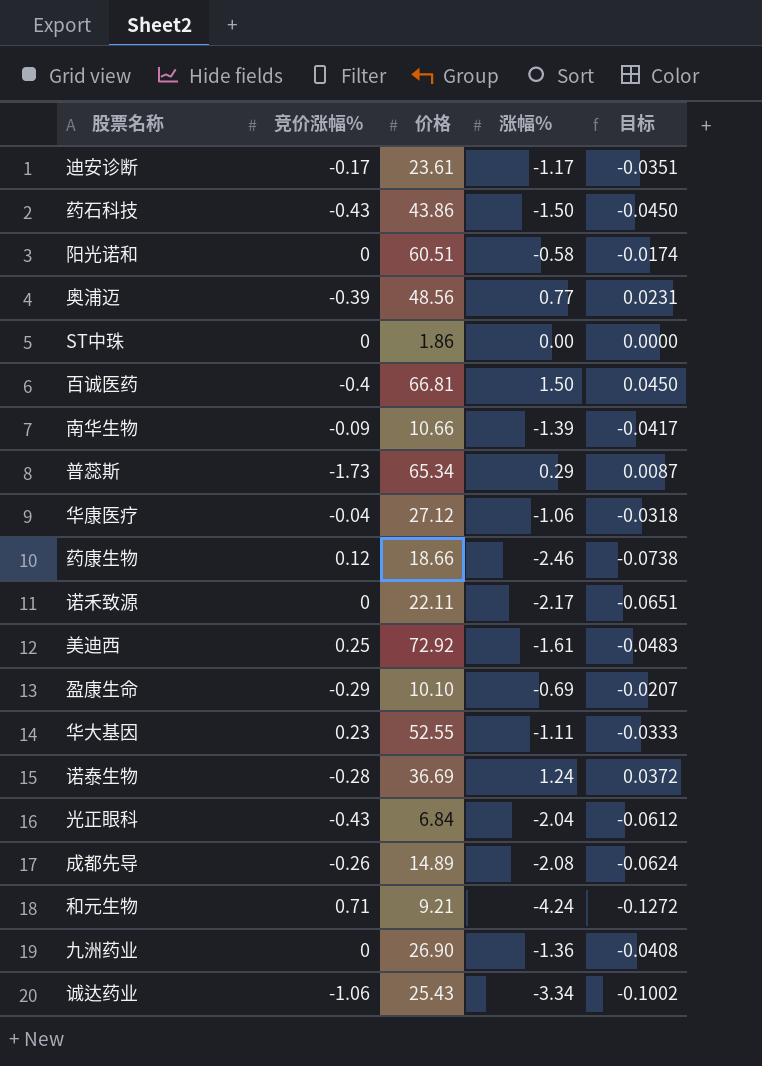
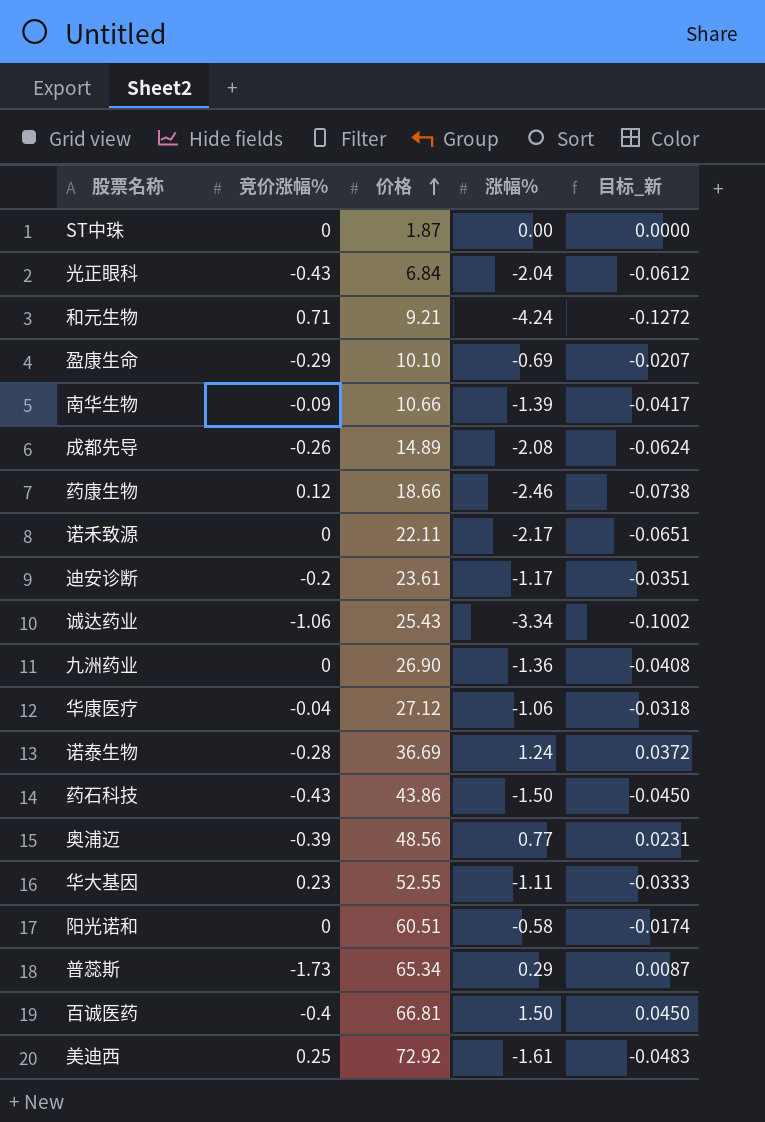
row order: none -> 价格 ascending
column name: 目标 -> 目标_新
ST中珠 | 价格: 1.86 -> 1.87
迪安诊断 | 竞价涨幅%: -0.17 -> -0.2

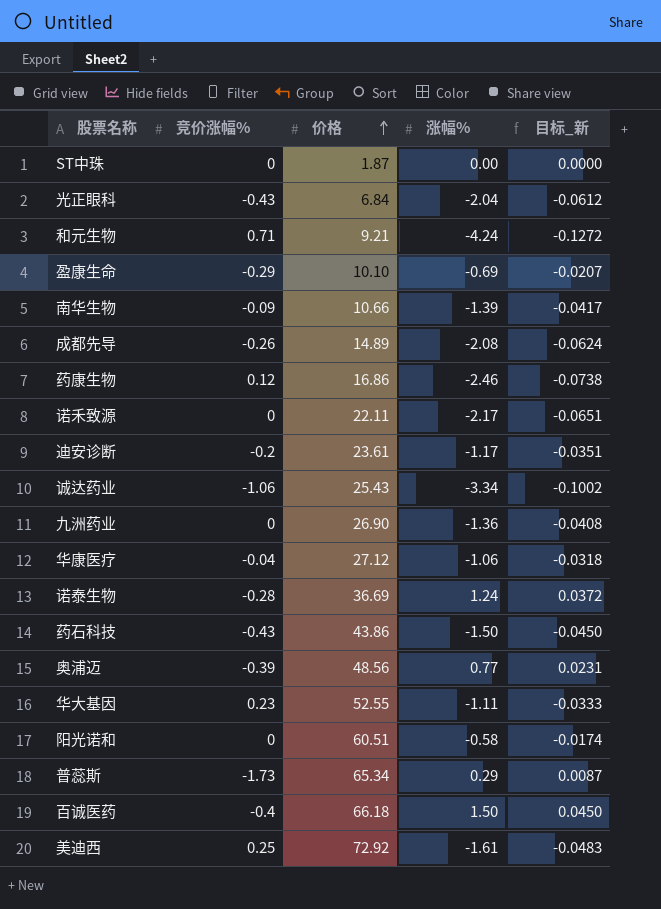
药康生物 | 价格: 18.66 -> 16.86
百诚医药 | 价格: 66.81 -> 66.18

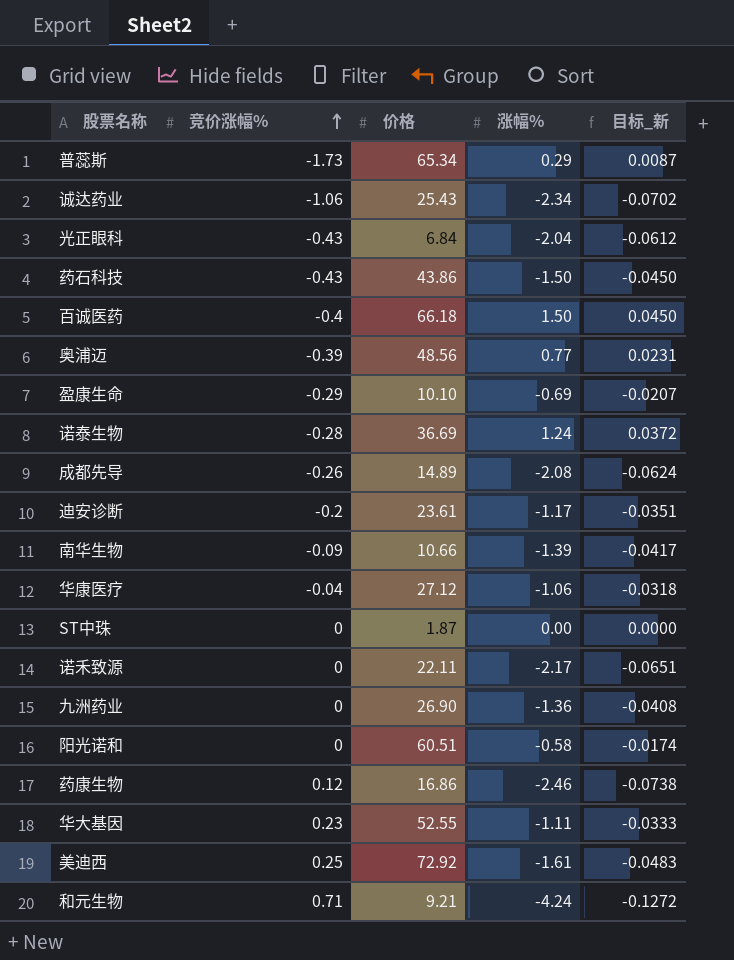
row order: 价格 ascending -> 竞价涨幅% ascending
诚达药业 | 涨幅%: -3.34 -> -2.34
诚达药业 | 目标_新: -0.1002 -> -0.0702

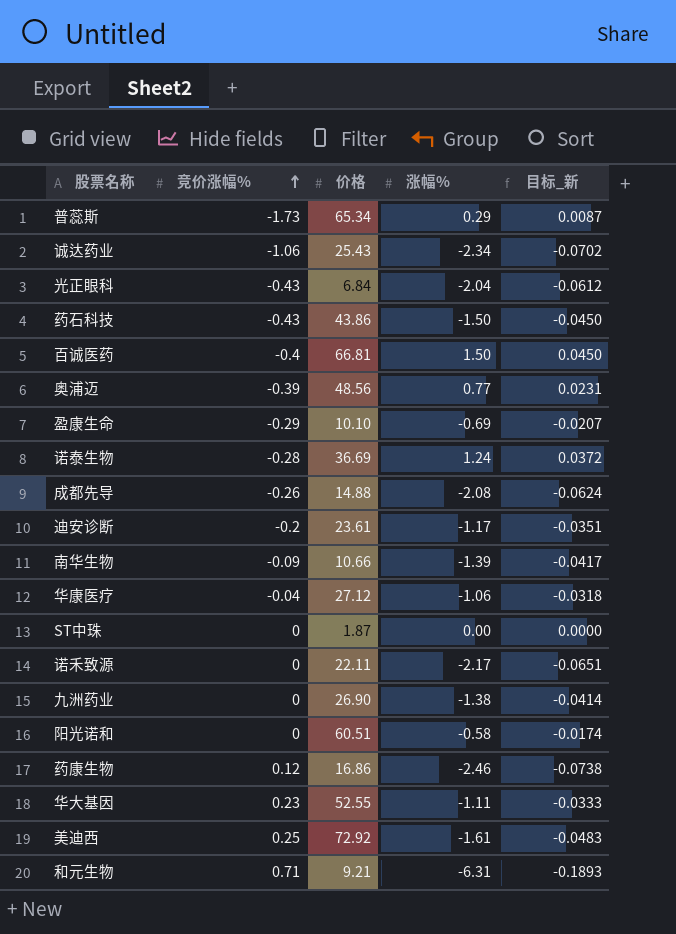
百诚医药 | 价格: 66.18 -> 66.81
成都先导 | 价格: 14.89 -> 14.88
九洲药业 | 涨幅%: -1.36 -> -1.38
九洲药业 | 目标_新: -0.0408 -> -0.0414
和元生物 | 涨幅%: -4.24 -> -6.31
和元生物 | 目标_新: -0.1272 -> -0.1893

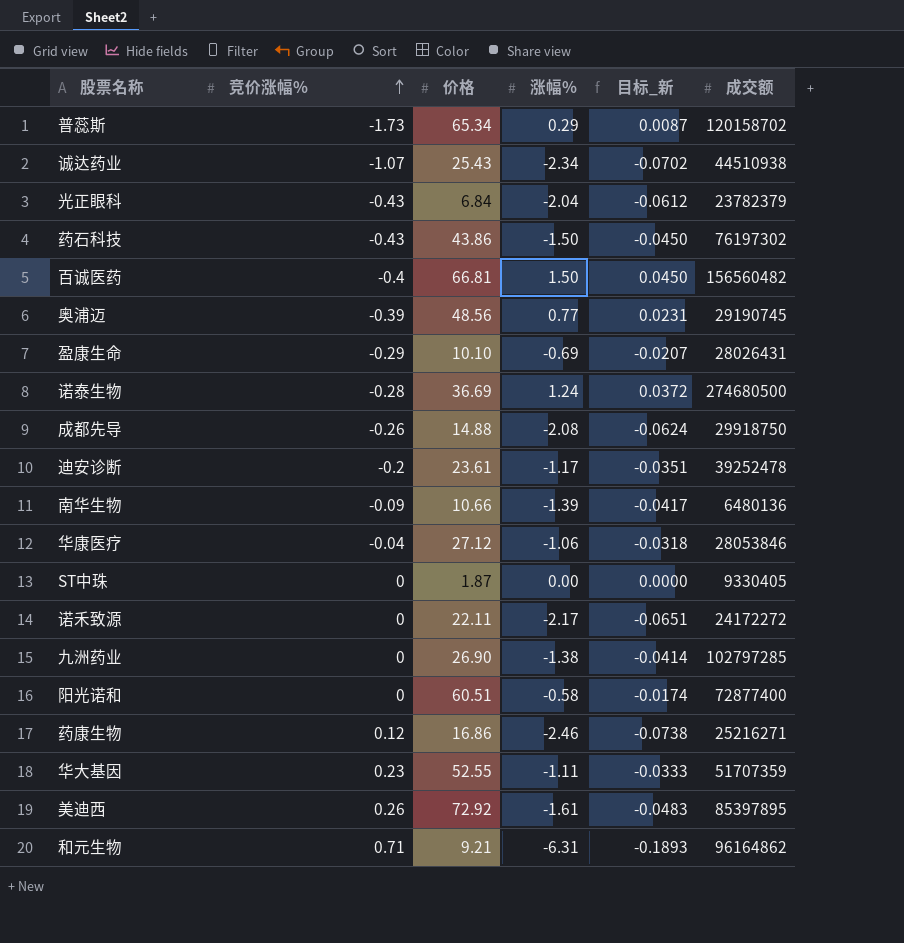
column 成交额 | position: none -> 6
诚达药业 | 竞价涨幅%: -1.06 -> -1.07
美迪西 | 竞价涨幅%: 0.25 -> 0.26

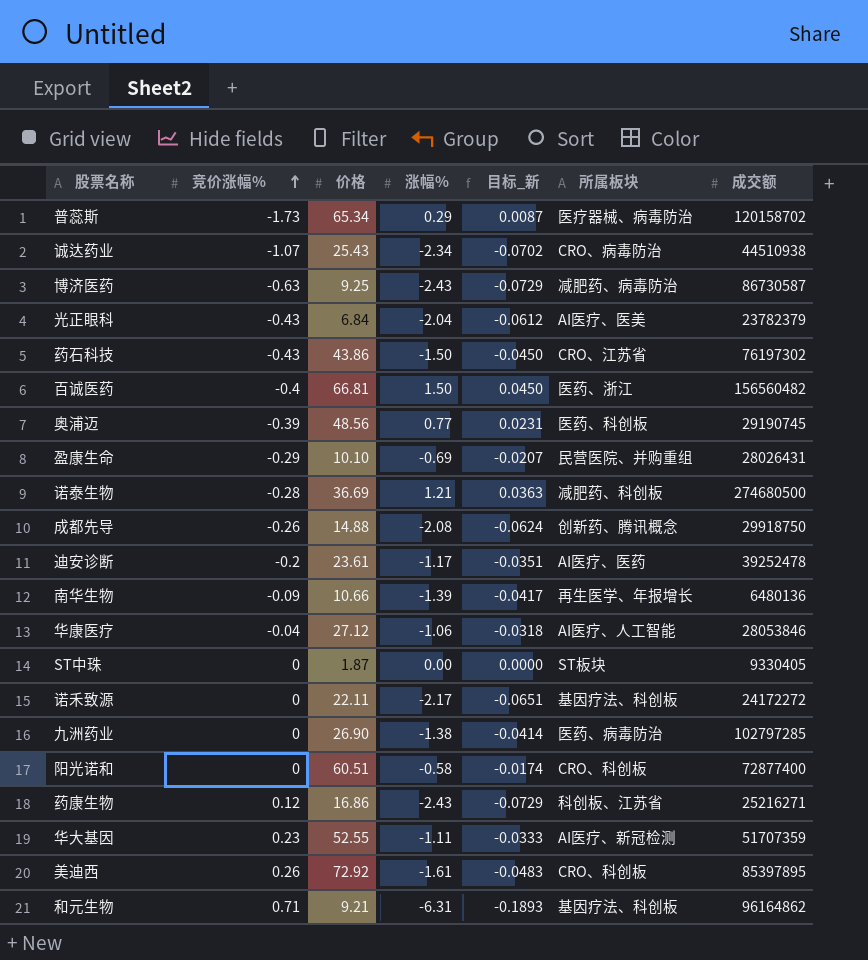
column 所属板块 | position: none -> 6
row 博济医药: none -> -0.63 | 9.25 | -2.43 | -0.0729 | 减肥药、病毒防治 | 86730587
诺泰生物 | 涨幅%: 1.24 -> 1.21
诺泰生物 | 目标_新: 0.0372 -> 0.0363
药康生物 | 涨幅%: -2.46 -> -2.43
药康生物 | 目标_新: -0.0738 -> -0.0729

